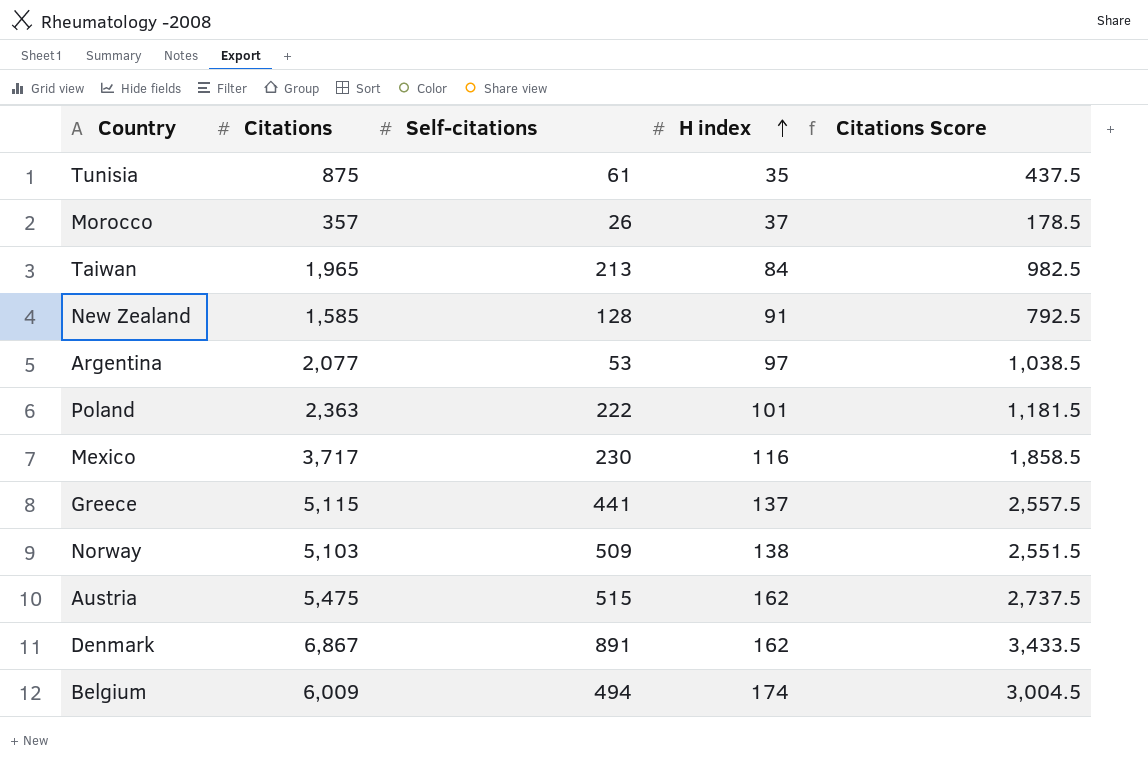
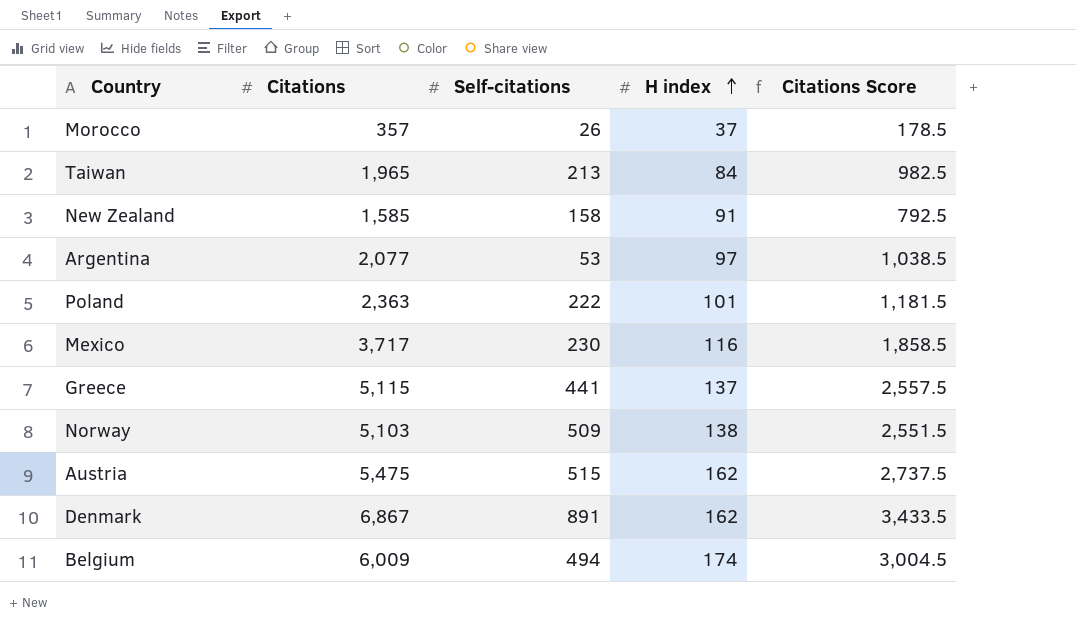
row Tunisia: 875 | 61 | 35 | 437.5 -> none
New Zealand | Self-citations: 128 -> 158

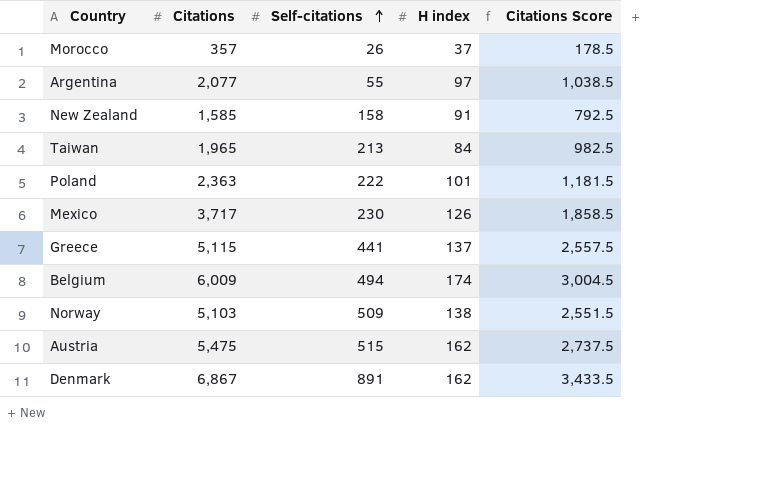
row order: H index ascending -> Self-citations ascending
Argentina | Self-citations: 53 -> 55
Mexico | H index: 116 -> 126

